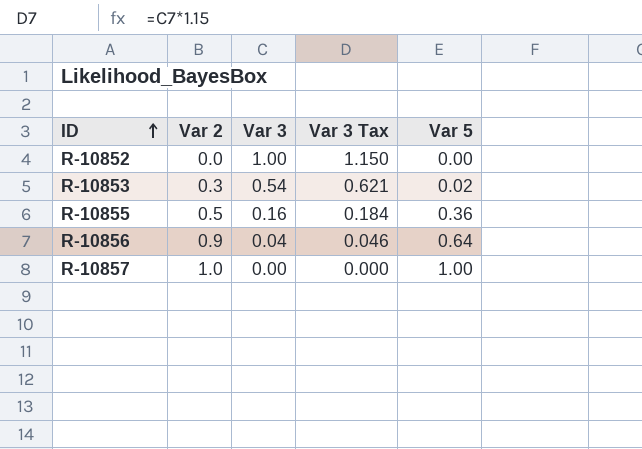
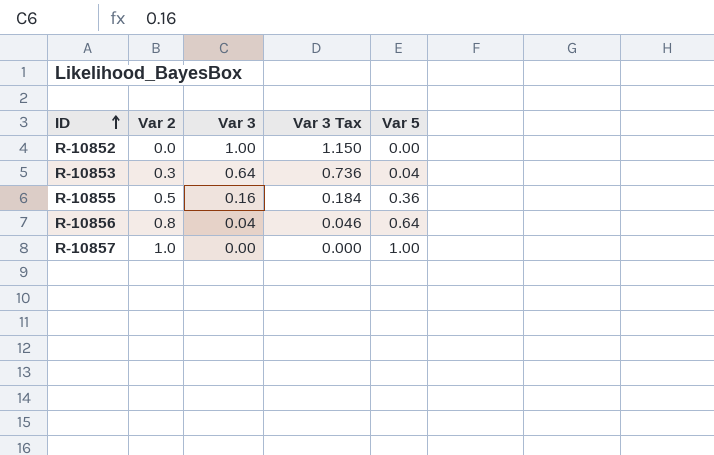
R-10853 | Var 3: 0.54 -> 0.64
R-10853 | Var 3 Tax: 0.621 -> 0.736
R-10853 | Var 5: 0.02 -> 0.04
R-10856 | Var 2: 0.9 -> 0.8

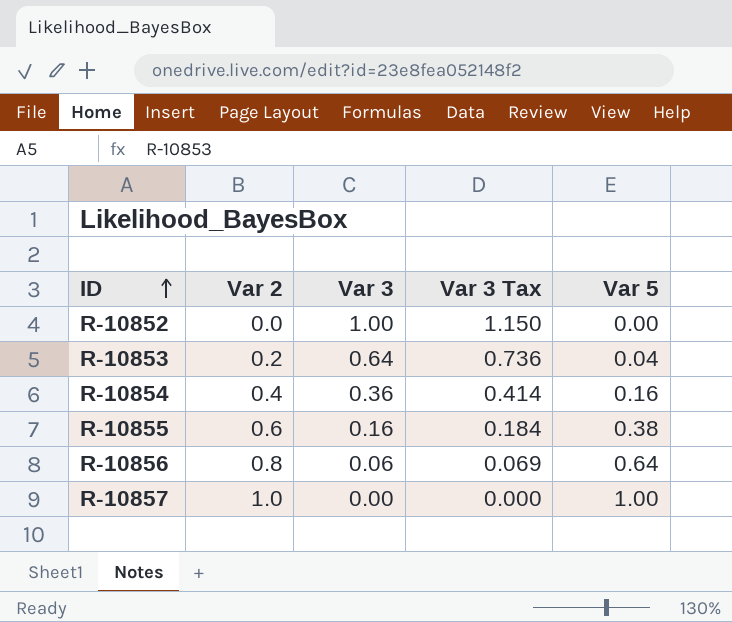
R-10853 | Var 2: 0.3 -> 0.2
row R-10854: none -> 0.4 | 0.36 | 0.414 | 0.16
R-10855 | Var 2: 0.5 -> 0.6
R-10855 | Var 5: 0.36 -> 0.38
R-10856 | Var 3: 0.04 -> 0.06
R-10856 | Var 3 Tax: 0.046 -> 0.069

